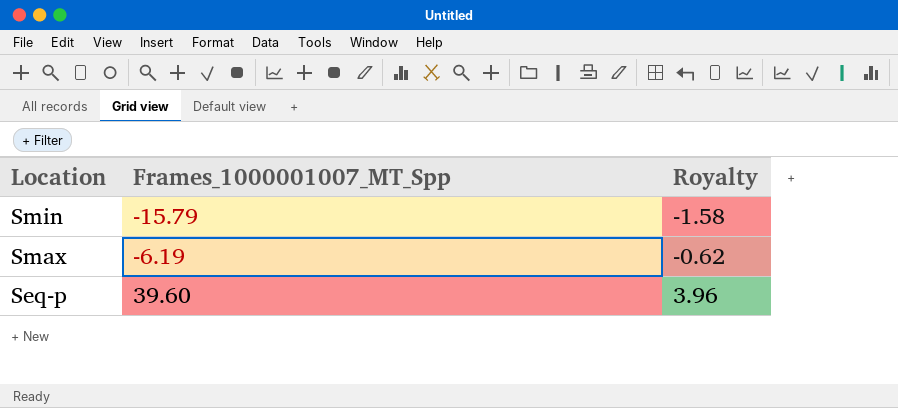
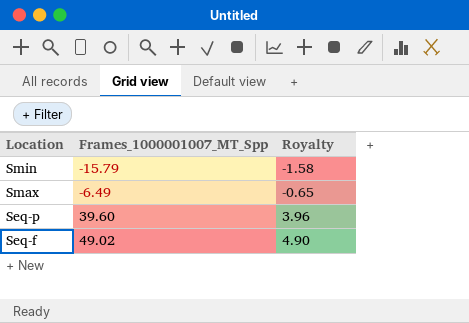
Smax | Frames_1000001007_MT_Spp: -6.19 -> -6.49
Smax | Royalty: -0.62 -> -0.65
row Seq-f: none -> 49.02 | 4.90

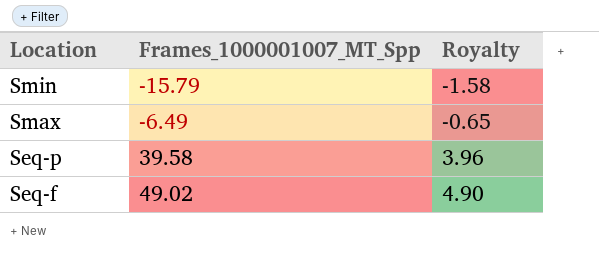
Seq-p | Frames_1000001007_MT_Spp: 39.60 -> 39.58

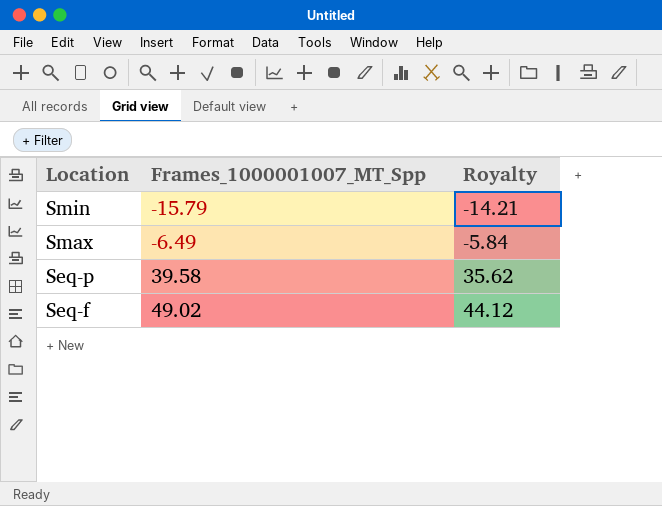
column Royalty | formula: [Frames_1000001007_MT_Spp] * 0.1 -> [Frames_1000001007_MT_Spp] * 0.9

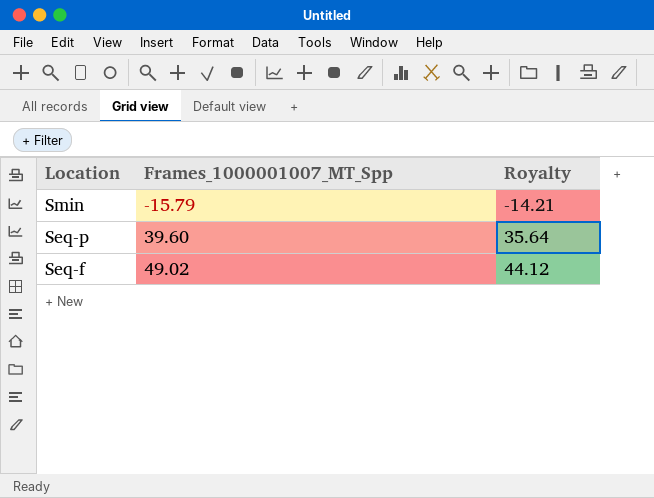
row Smax: -6.49 | -5.84 -> none
Seq-p | Frames_1000001007_MT_Spp: 39.58 -> 39.60
Seq-p | Royalty: 35.62 -> 35.64

